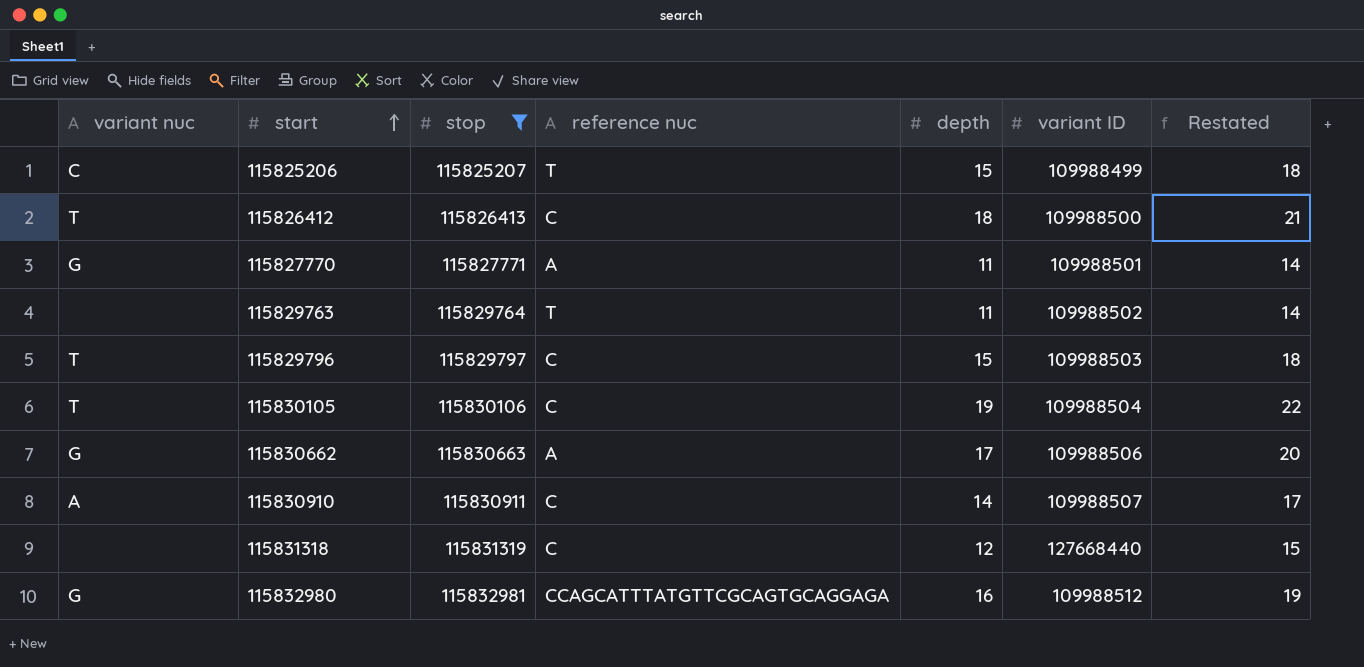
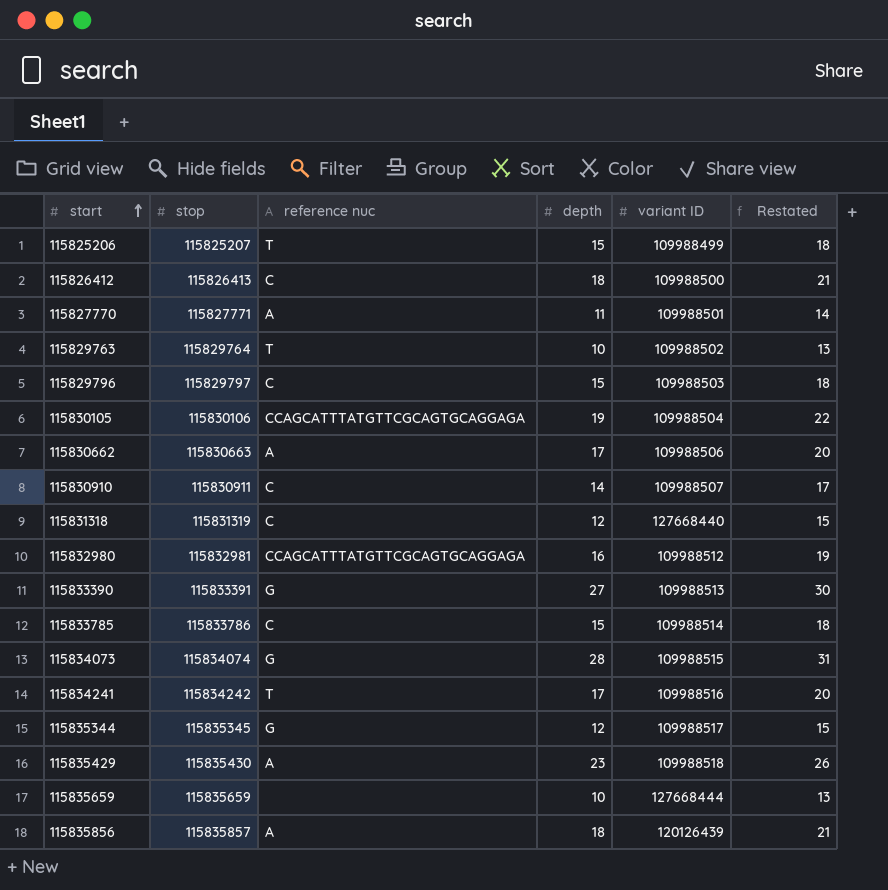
filter: stop <= 115832981 -> none
column variant nuc | position: 1 -> none
115829763 | depth: 11 -> 10
115829763 | Restated: 14 -> 13
115830105 | reference nuc: C -> CCAGCATTTATGTTCGCAGTGCAGGAGA

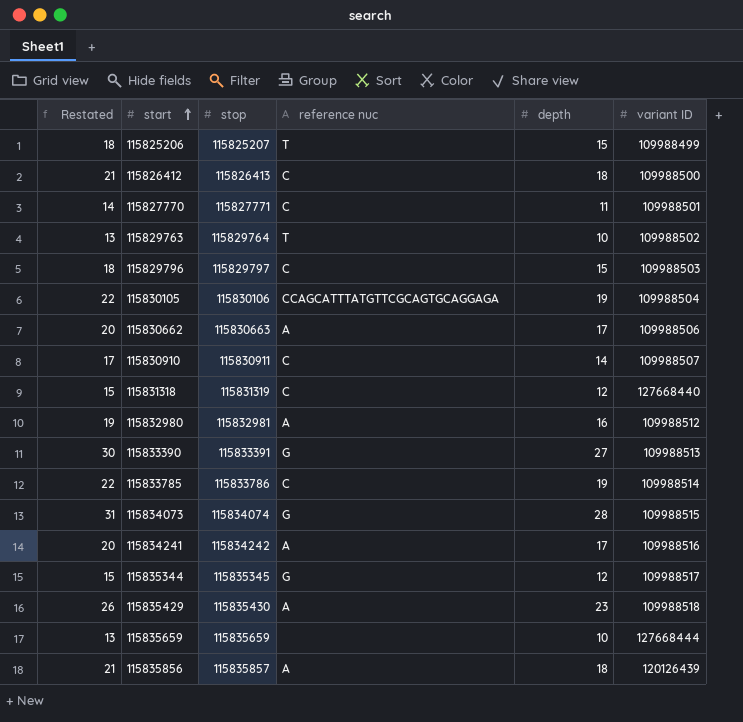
column Restated | position: 6 -> 1
115827770 | reference nuc: A -> C
115832980 | reference nuc: CCAGCATTTATGTTCGCAGTGCAGGAGA -> A
115833785 | Restated: 18 -> 22
115833785 | depth: 15 -> 19
115834241 | reference nuc: T -> A

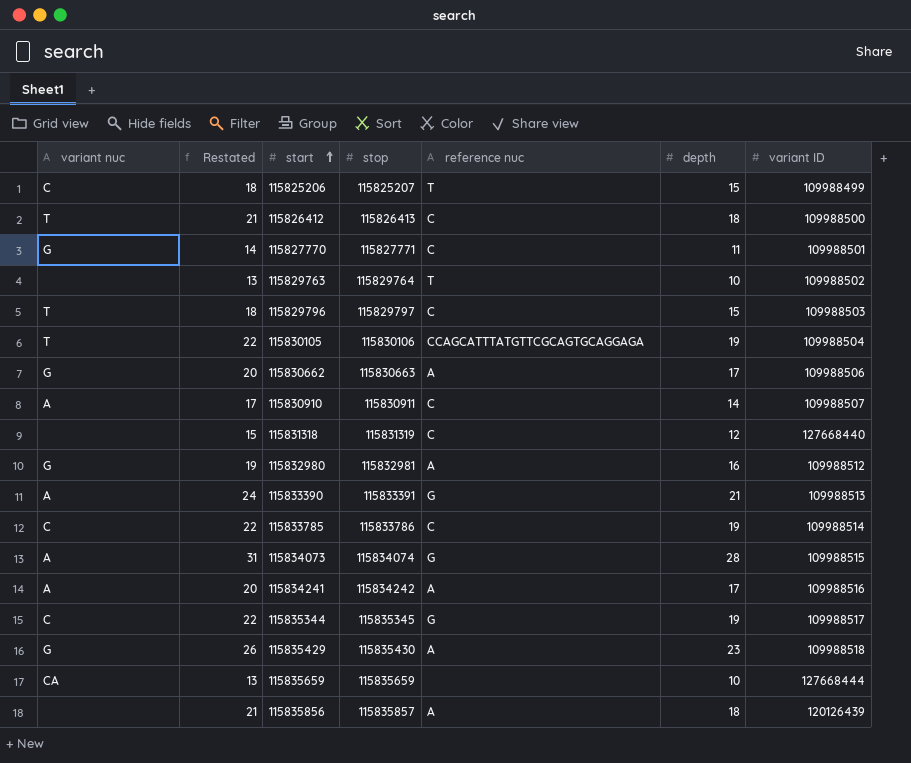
column variant nuc | position: none -> 1
115833390 | Restated: 30 -> 24
115833390 | depth: 27 -> 21
115835344 | Restated: 15 -> 22
115835344 | depth: 12 -> 19

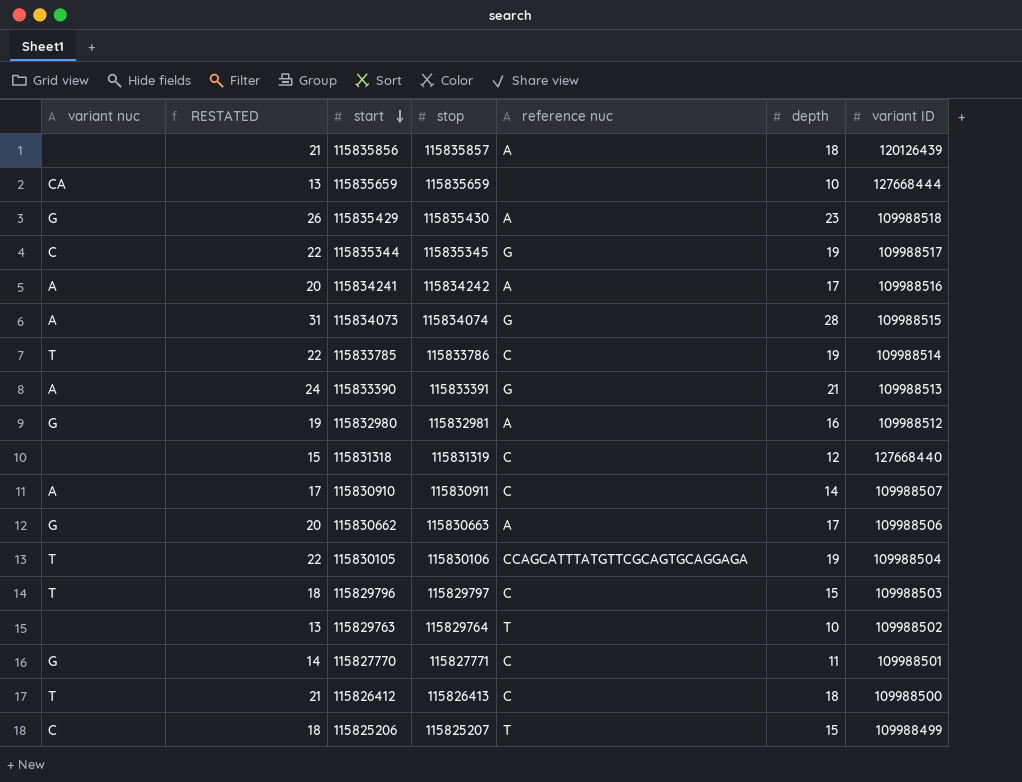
row order: start ascending -> start descending
column name: Restated -> RESTATED
115833785 | variant nuc: C -> T

